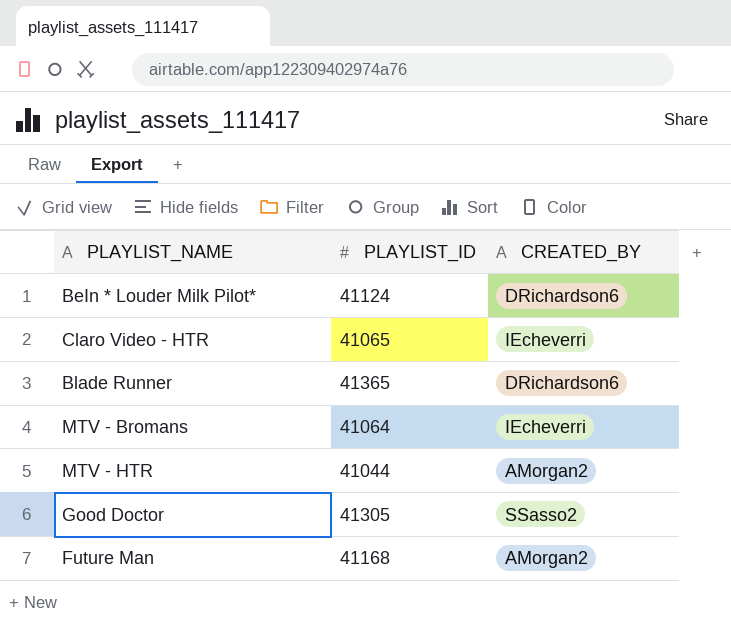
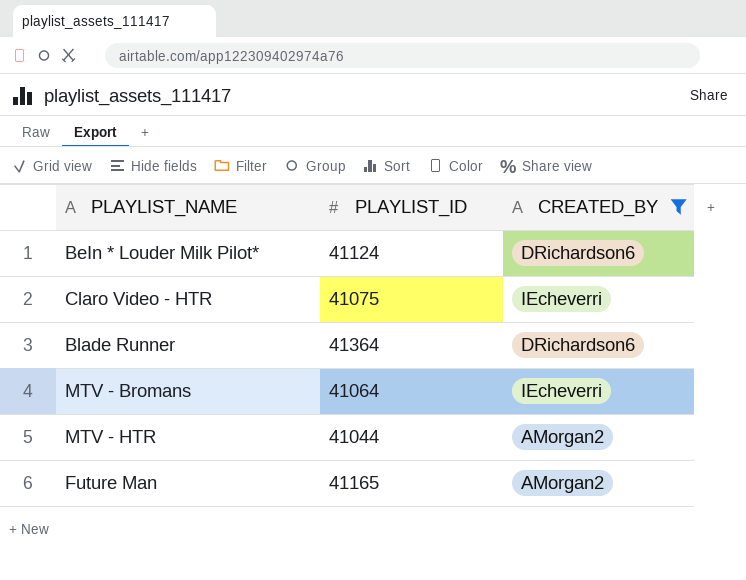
filter: none -> CREATED_BY != SSasso2
Claro Video - HTR | PLAYLIST_ID: 41065 -> 41075
Blade Runner | PLAYLIST_ID: 41365 -> 41364
Future Man | PLAYLIST_ID: 41168 -> 41165

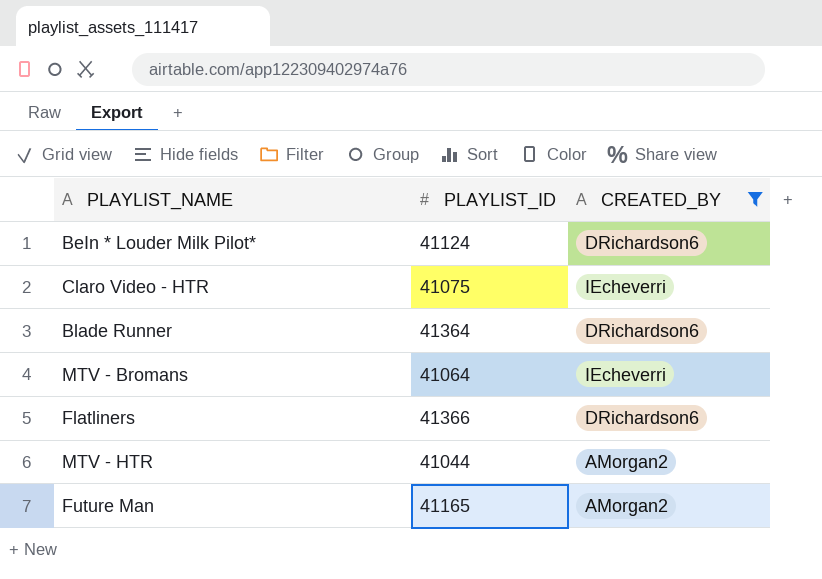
row Flatliners: none -> 41366 | DRichardson6

